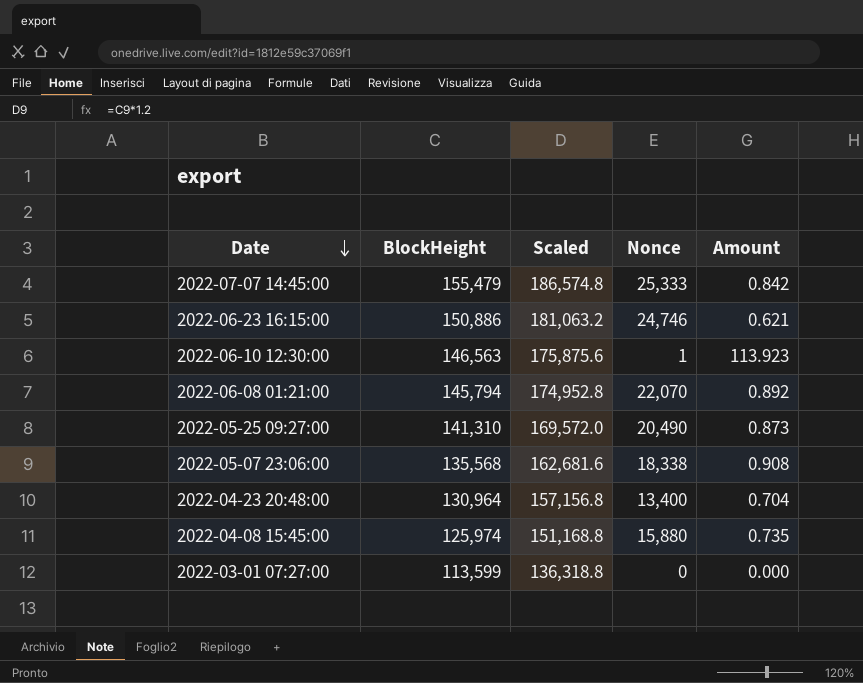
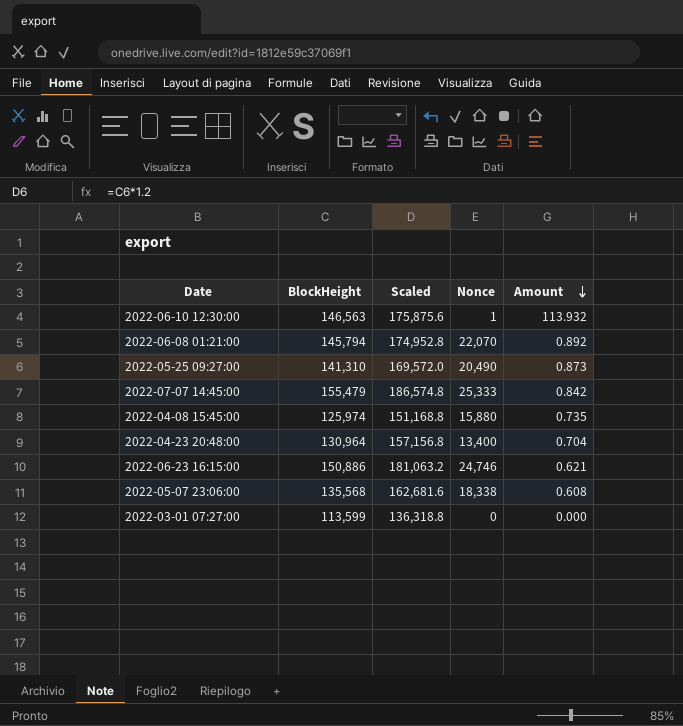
row order: Date descending -> Amount descending
2022-06-10 12:30:00 | Amount: 113.923 -> 113.932
2022-05-07 23:06:00 | Amount: 0.908 -> 0.608

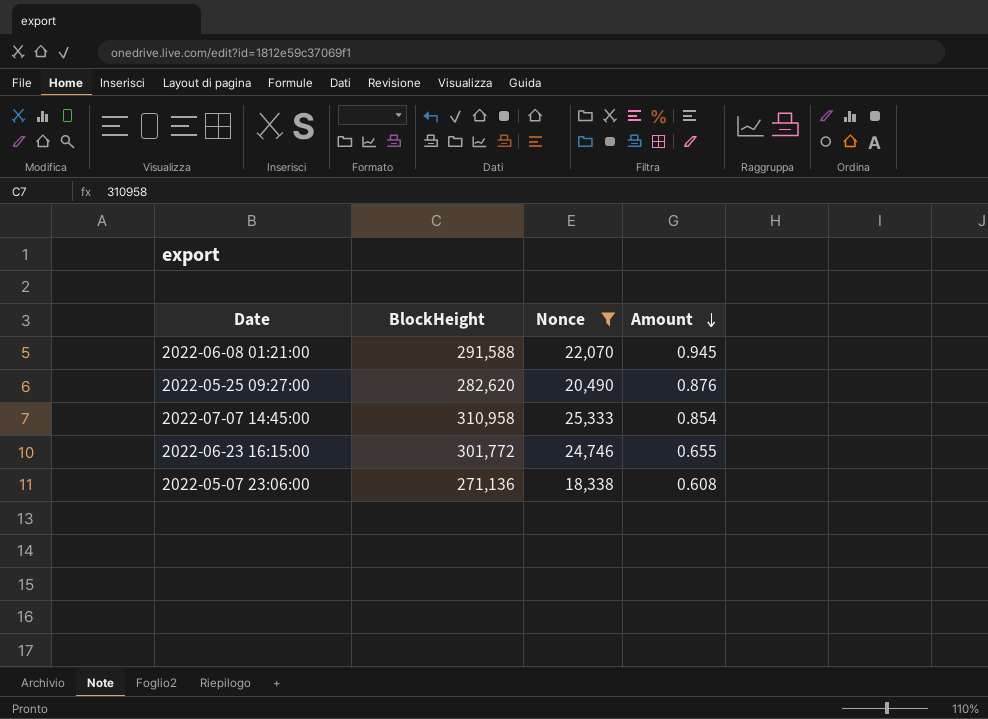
filter: none -> Nonce >= 18,338
column Scaled | formula: [BlockHeight] * 1.2 -> none
2022-06-08 01:21:00 | BlockHeight: 145,794 -> 291,588
2022-06-08 01:21:00 | Amount: 0.892 -> 0.945
2022-05-25 09:27:00 | BlockHeight: 141,310 -> 282,620
2022-05-25 09:27:00 | Amount: 0.873 -> 0.876
2022-07-07 14:45:00 | BlockHeight: 155,479 -> 310,958
2022-07-07 14:45:00 | Amount: 0.842 -> 0.854
2022-06-23 16:15:00 | BlockHeight: 150,886 -> 301,772
2022-06-23 16:15:00 | Amount: 0.621 -> 0.655
2022-05-07 23:06:00 | BlockHeight: 135,568 -> 271,136

